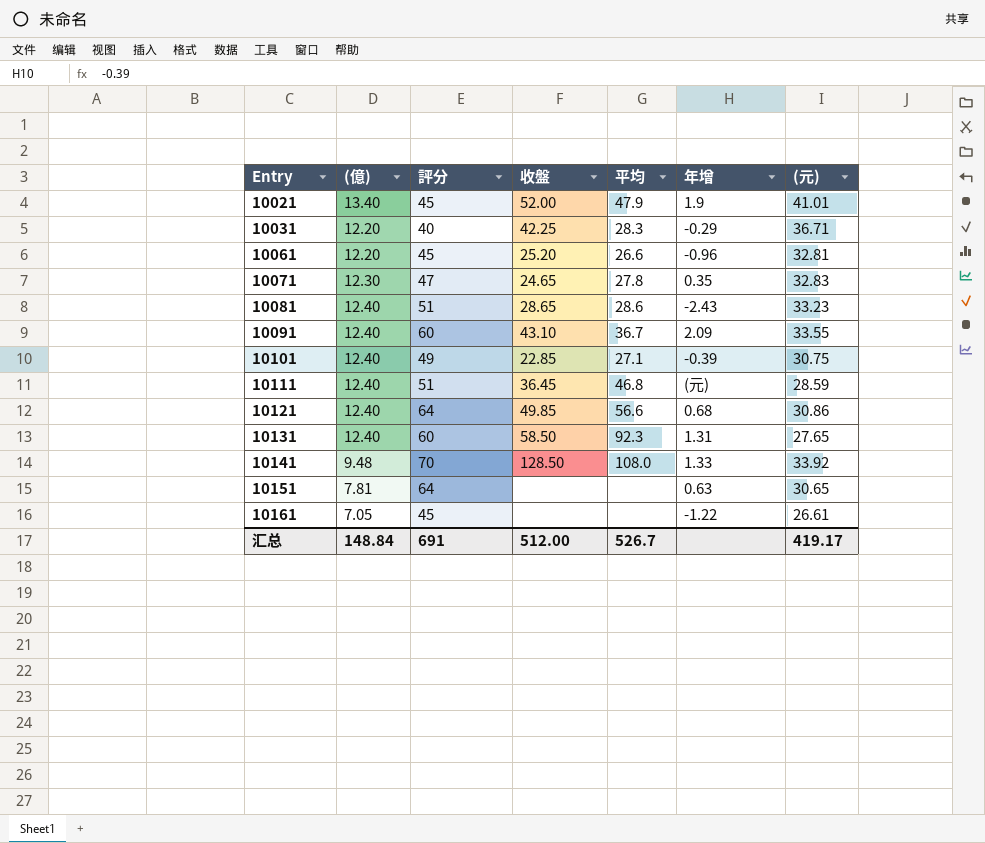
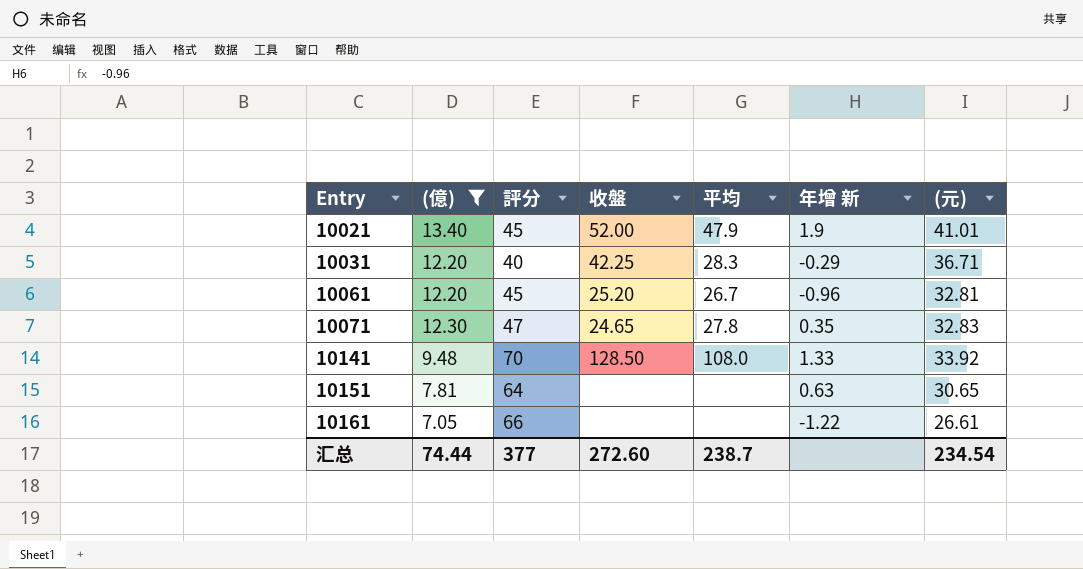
filter: none -> (億) != 12.40
column name: 年增 -> 年增 新
10061 | 平均: 26.6 -> 26.7
10161 | 評分: 45 -> 66
汇总 | (億): 148.84 -> 74.44
汇总 | 評分: 691 -> 377
汇总 | 收盤: 512.00 -> 272.60
汇总 | 平均: 526.7 -> 238.7
汇总 | (元): 419.17 -> 234.54

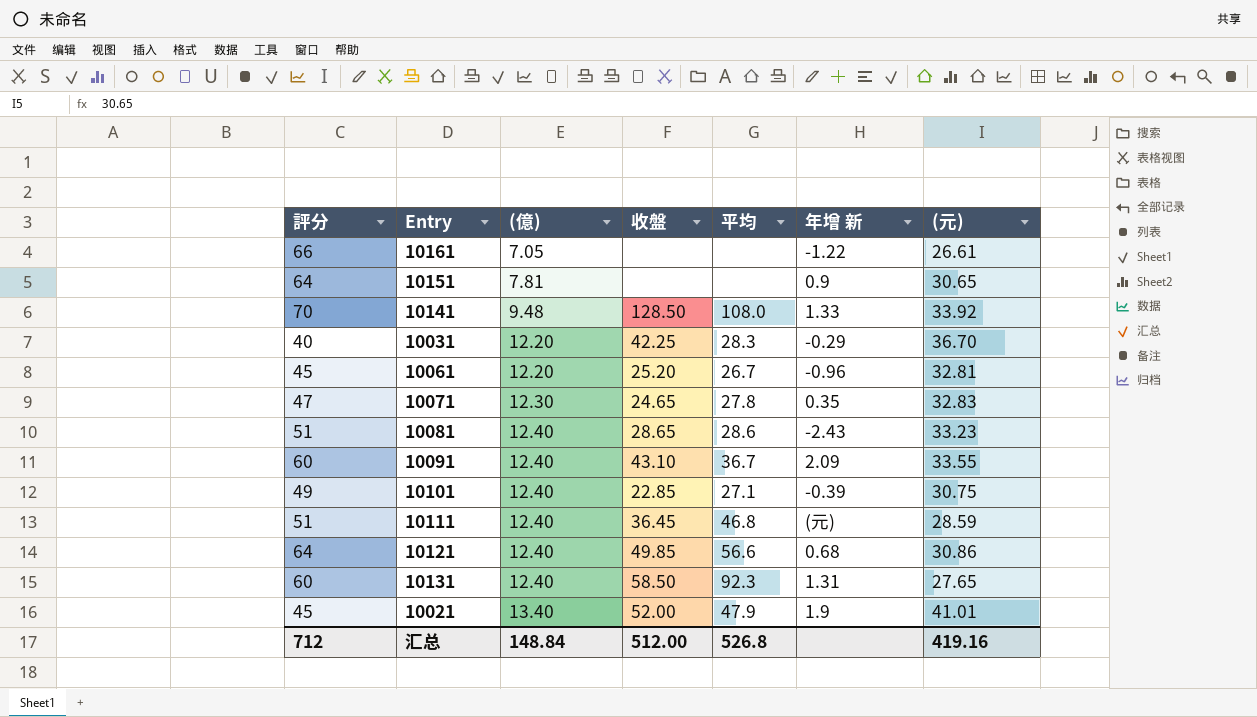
filter: (億) != 12.40 -> none
row order: Entry ascending -> (億) ascending
column 評分 | position: 3 -> 1
10151 | 年增 新: 0.63 -> 0.9
10031 | (元): 36.71 -> 36.70
汇总 | 評分: 377 -> 712
汇总 | (億): 74.44 -> 148.84
汇总 | 收盤: 272.60 -> 512.00
汇总 | 平均: 238.7 -> 526.8
汇总 | (元): 234.54 -> 419.16

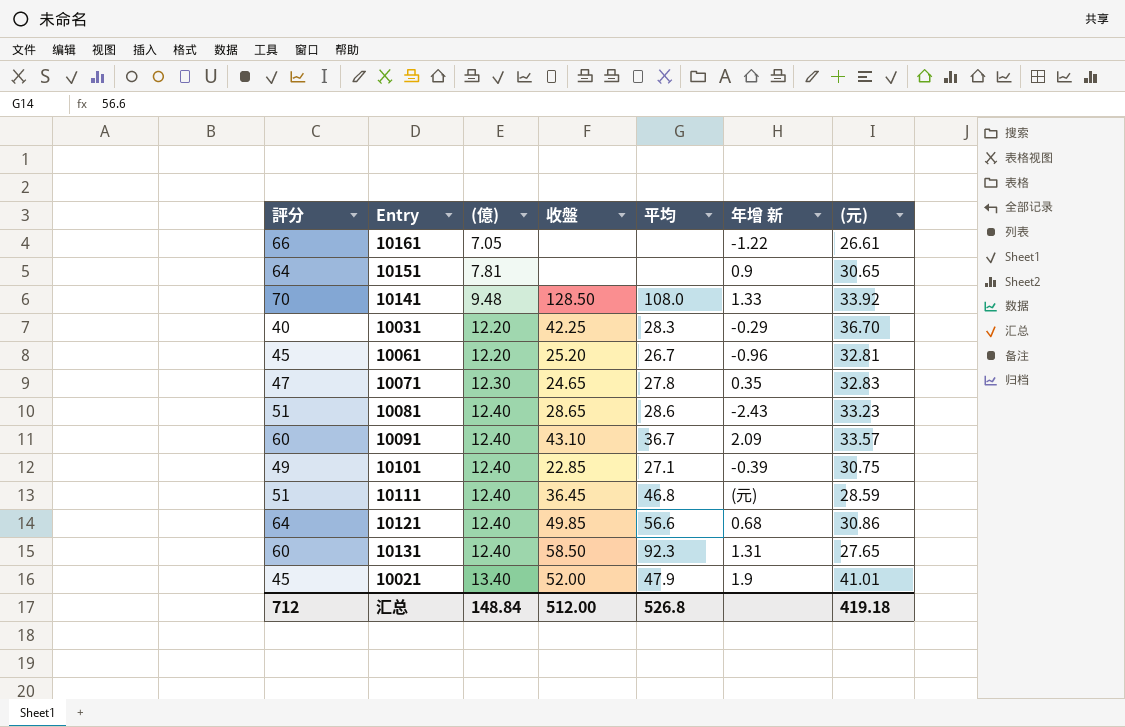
10091 | (元): 33.55 -> 33.57
汇总 | (元): 419.16 -> 419.18

